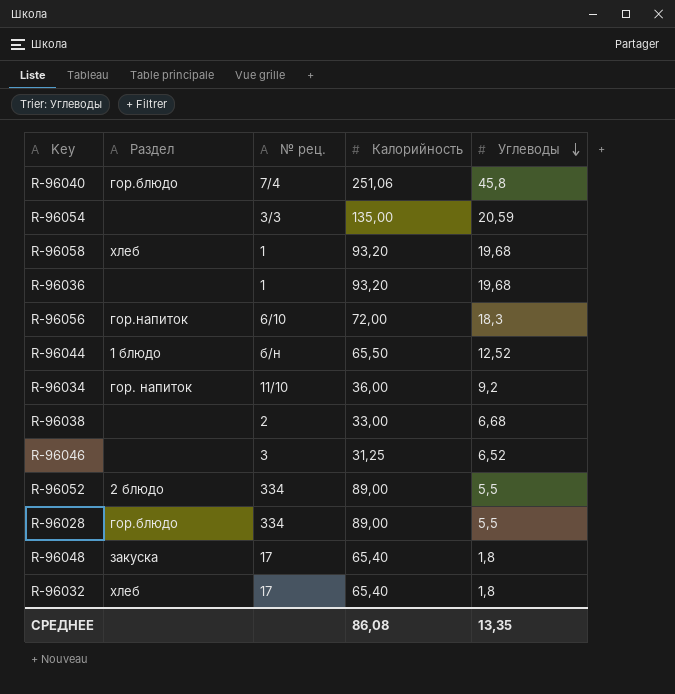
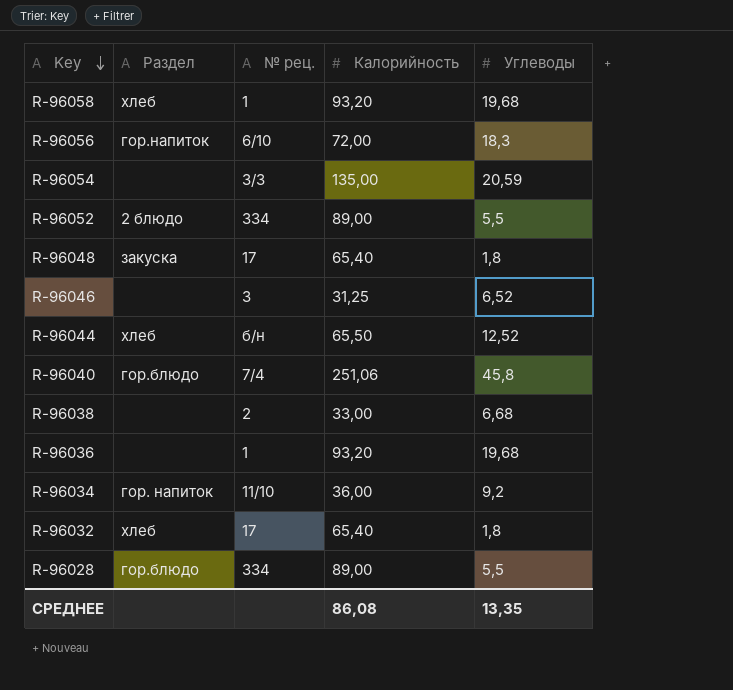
row order: Углеводы descending -> Key descending
R-96044 | Раздел: 1 блюдо -> хлеб

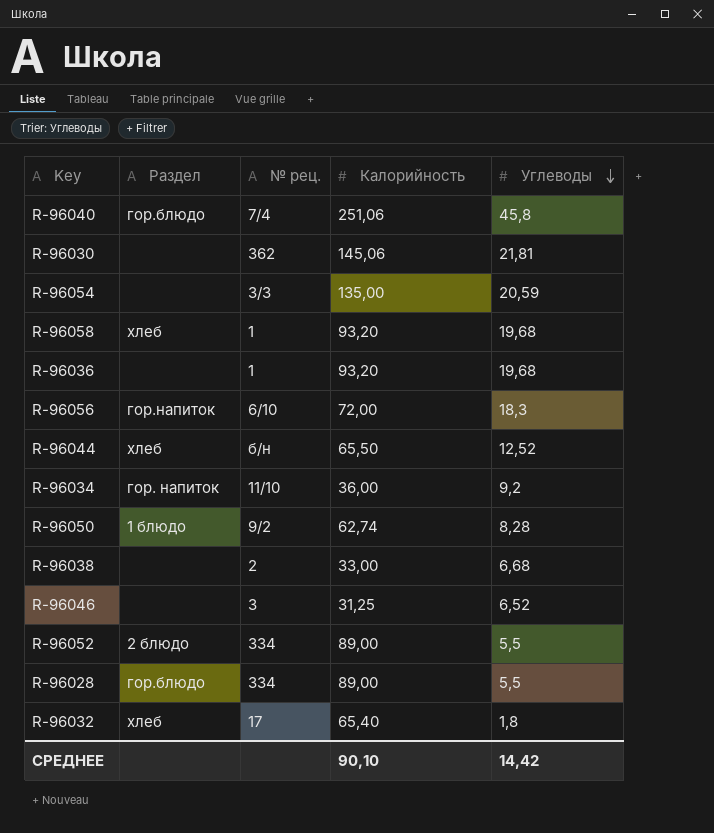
row order: Key descending -> Углеводы descending
row R-96048: закуска | 17 | 65,40 | 1,8 -> none
row R-96030: none -> none | 362 | 145,06 | 21,81
row R-96050: none -> 1 блюдо | 9/2 | 62,74 | 8,28
СРЕДНЕЕ | Калорийность: 86,08 -> 90,10
СРЕДНЕЕ | Углеводы: 13,35 -> 14,42

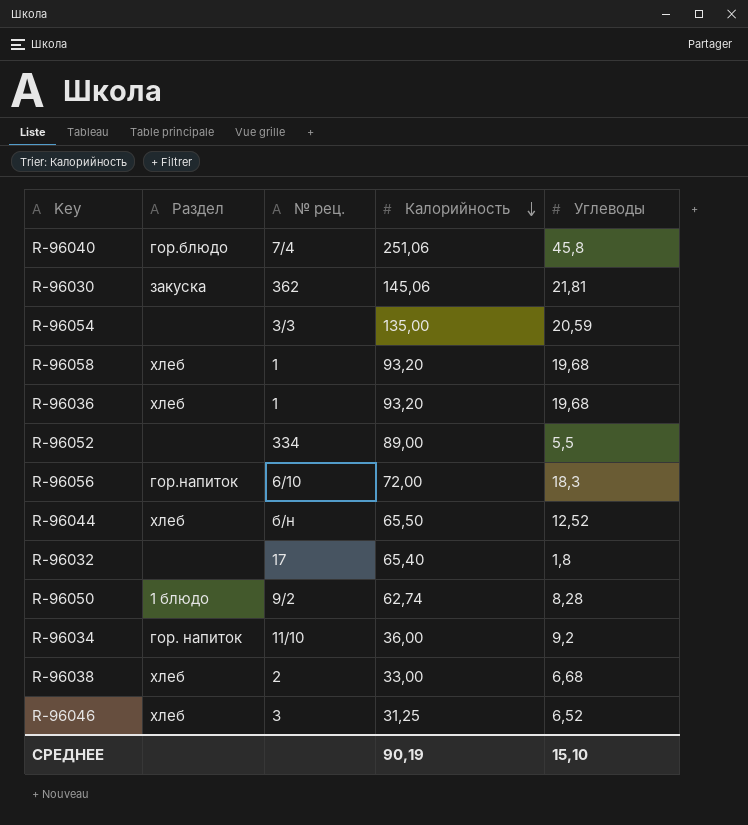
row order: Углеводы descending -> Калорийность descending
row R-96028: гор.блюдо | 334 | 89,00 | 5,5 -> none
R-96030 | Раздел: none -> закуска
R-96036 | Раздел: none -> хлеб
R-96052 | Раздел: 2 блюдо -> none
R-96032 | Раздел: хлеб -> none
R-96038 | Раздел: none -> хлеб
R-96046 | Раздел: none -> хлеб
СРЕДНЕЕ | Калорийность: 90,10 -> 90,19
СРЕДНЕЕ | Углеводы: 14,42 -> 15,10

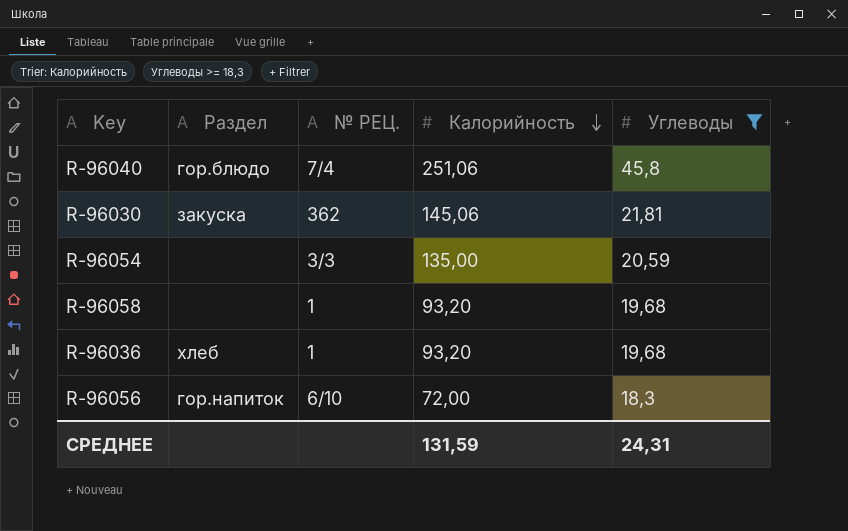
filter: none -> Углеводы >= 18,3
column name: № рец. -> № РЕЦ.
R-96058 | Раздел: хлеб -> none
СРЕДНЕЕ | Калорийность: 90,19 -> 131,59
СРЕДНЕЕ | Углеводы: 15,10 -> 24,31

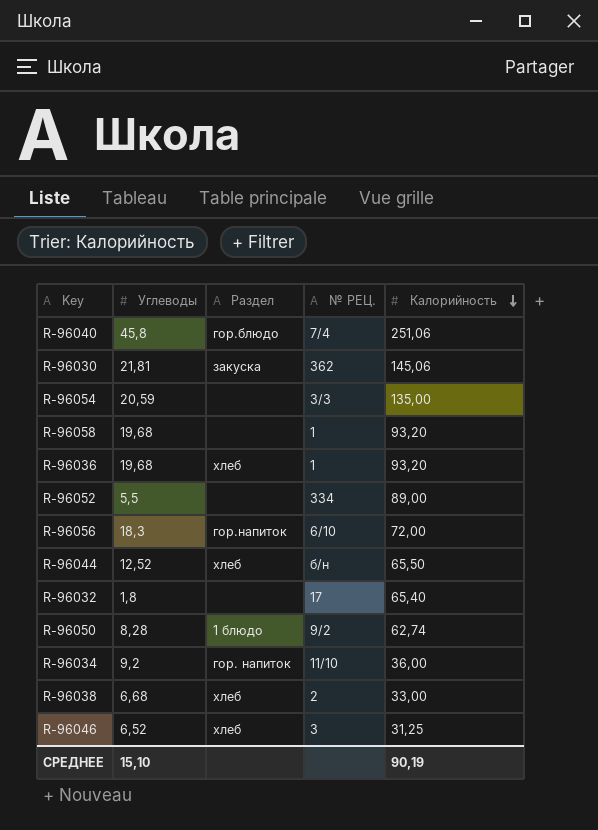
filter: Углеводы >= 18,3 -> none
column Углеводы | position: 5 -> 2
СРЕДНЕЕ | Углеводы: 24,31 -> 15,10
СРЕДНЕЕ | Калорийность: 131,59 -> 90,19

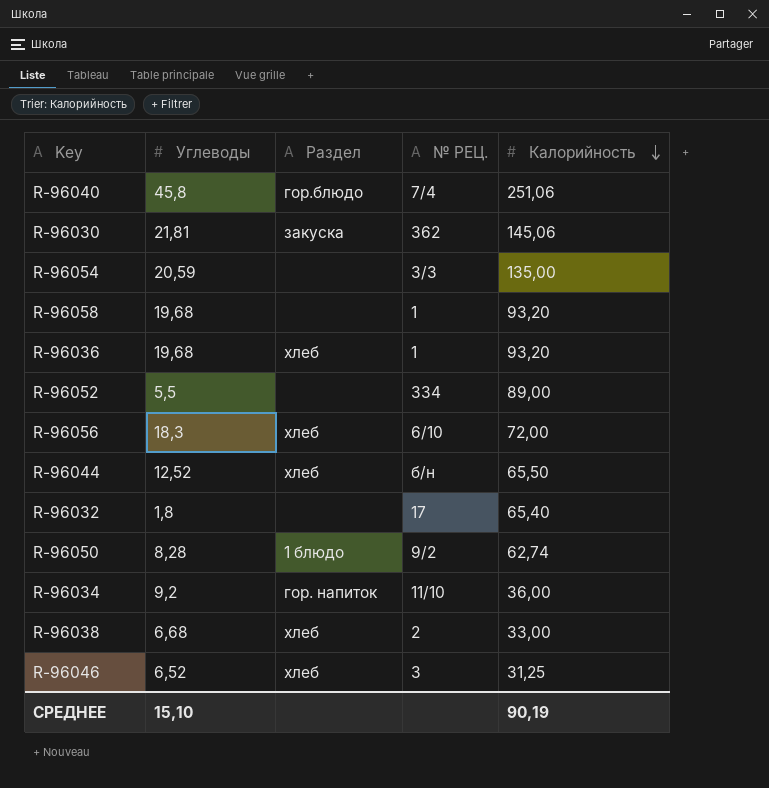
R-96056 | Раздел: гор.напиток -> хлеб

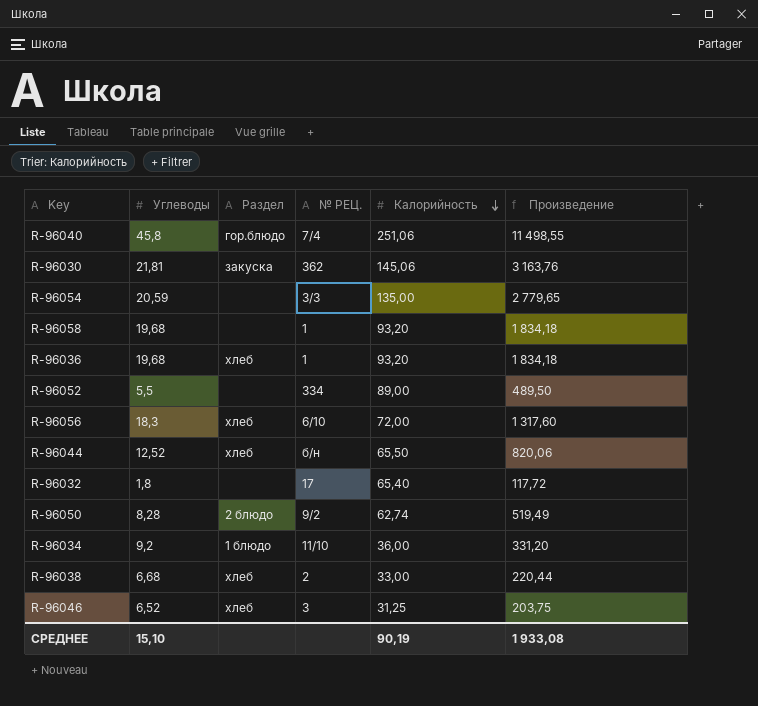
column Произведение | formula: none -> [Углеводы] * [Калорийность]
R-96050 | Раздел: 1 блюдо -> 2 блюдо
R-96034 | Раздел: гор. напиток -> 1 блюдо

